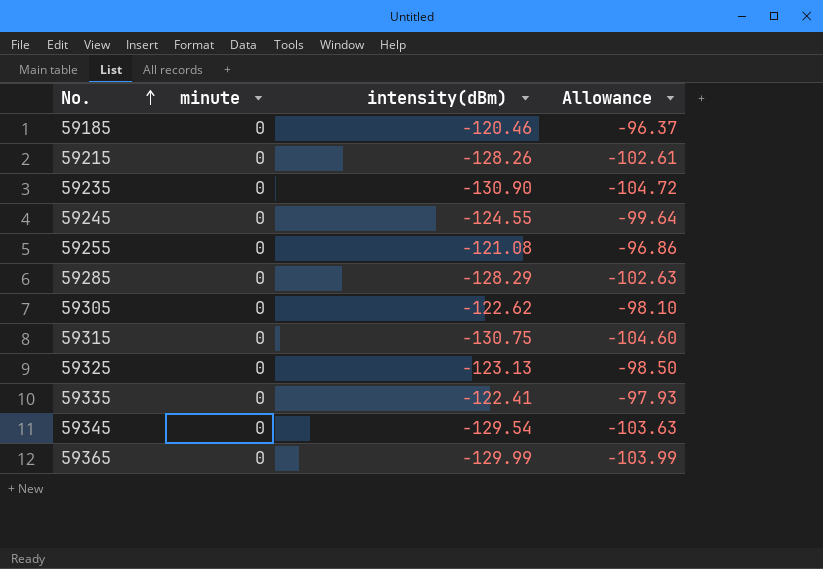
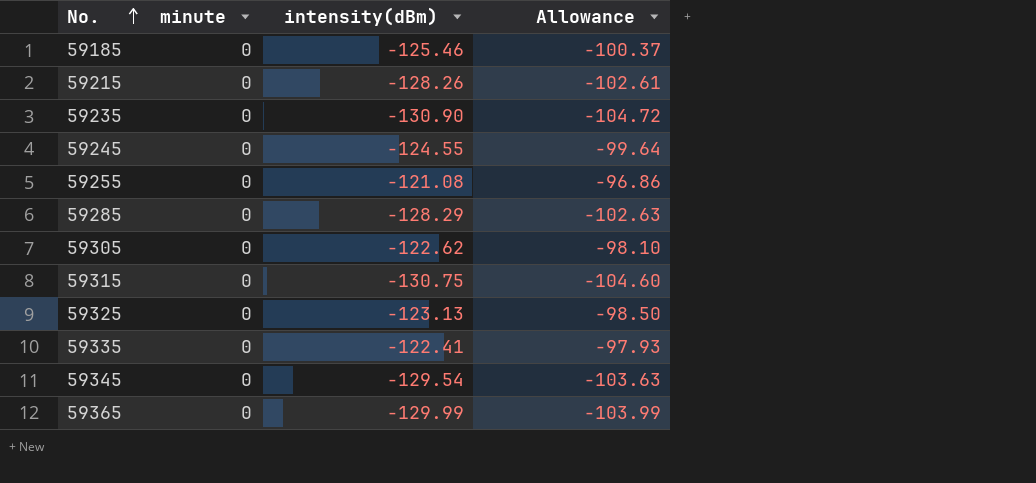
59185 | intensity(dBm): -120.46 -> -125.46
59185 | Allowance: -96.37 -> -100.37

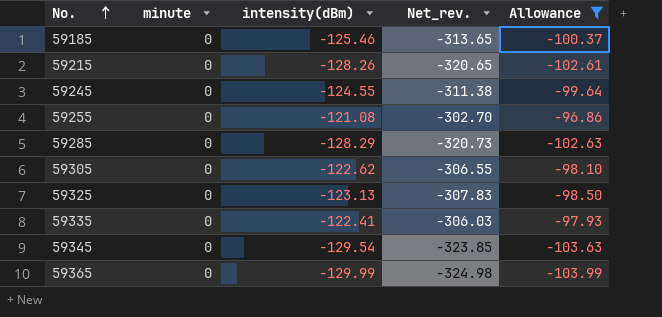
filter: none -> Allowance >= -103.99
column Net_rev. | formula: none -> [intensity(dBm)] * 2.5

